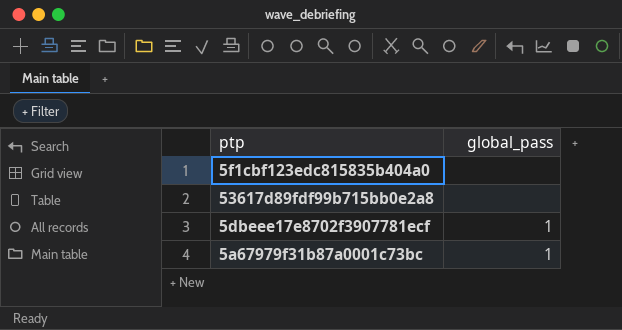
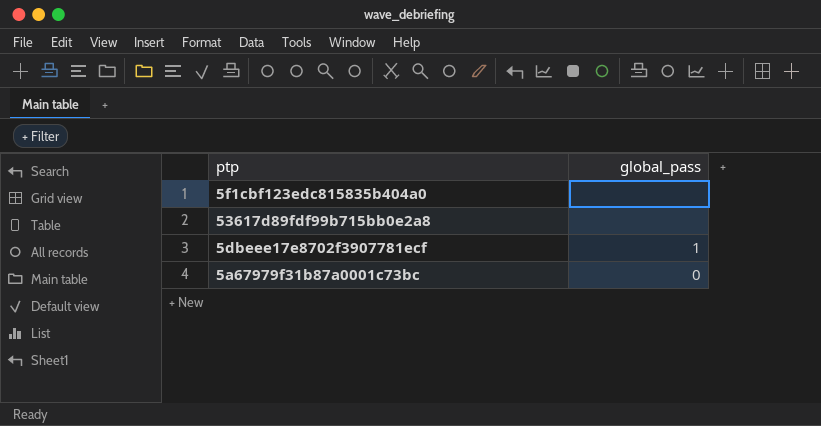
5a67979f31b87a0001c73bc | global_pass: 1 -> 0

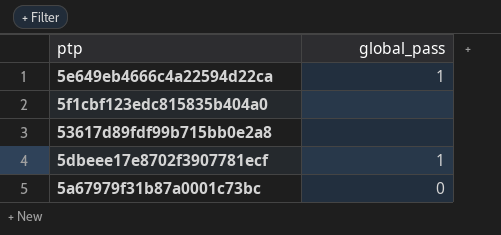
row 5e649eb4666c4a22594d22ca: none -> 1

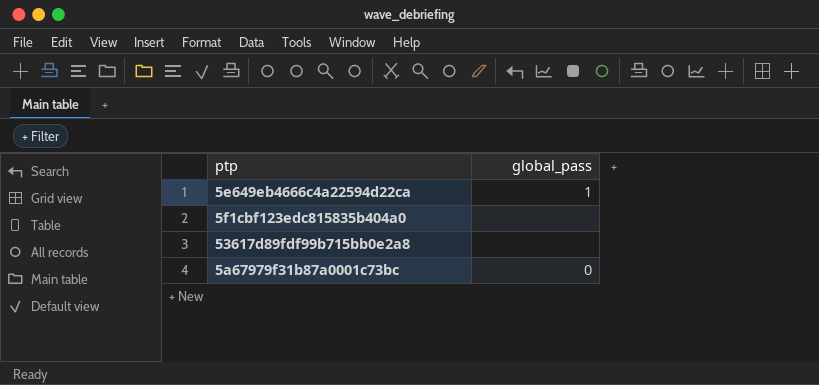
row 5dbeee17e8702f3907781ecf: 1 -> none

